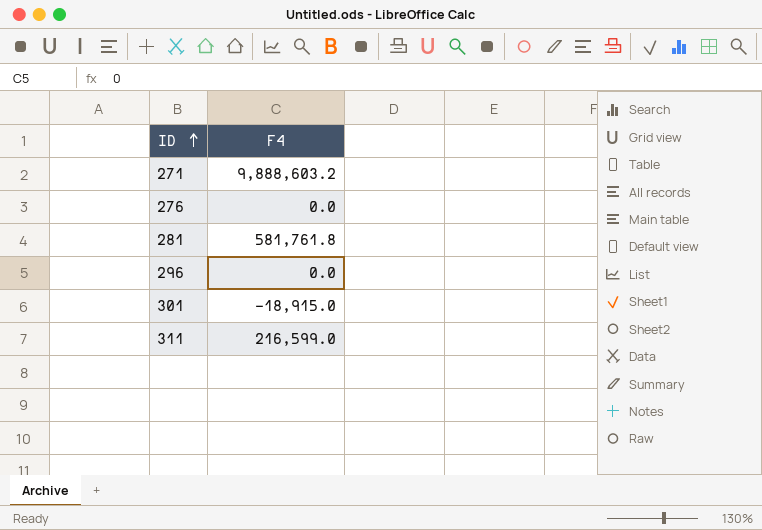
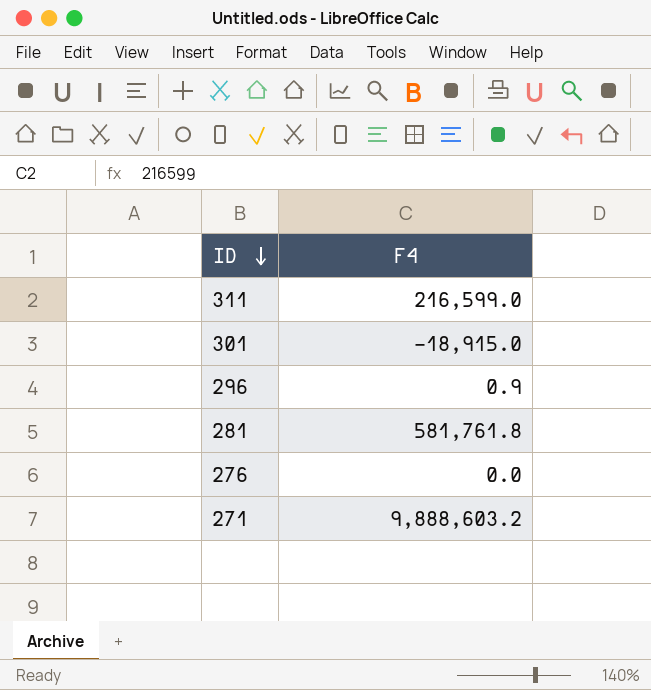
row order: ID ascending -> ID descending
296 | F4: 0.0 -> 0.9

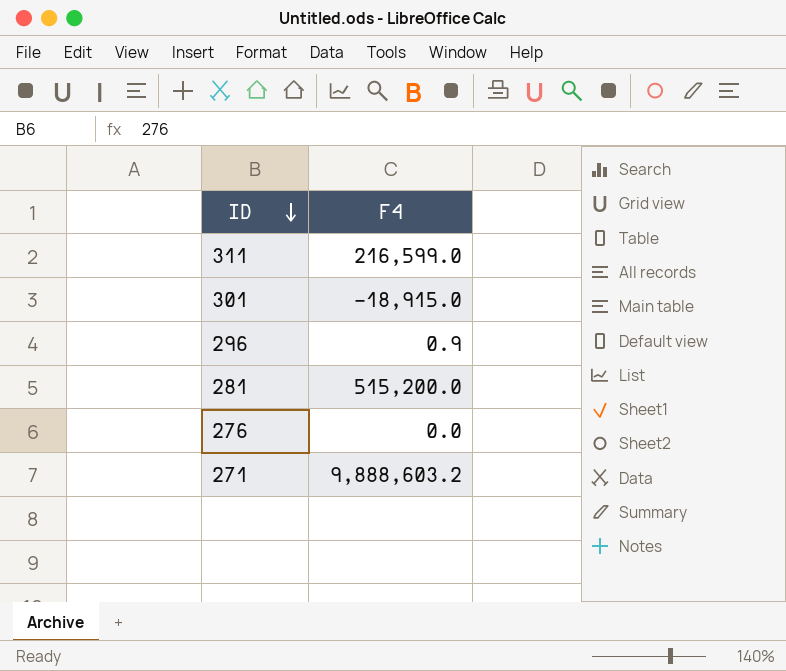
281 | F4: 581,761.8 -> 515,200.0

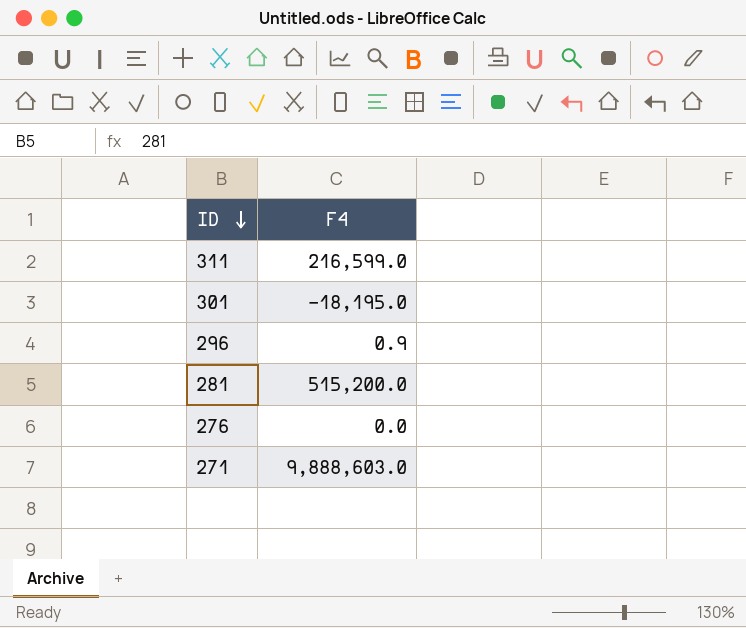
301 | F4: -18,915.0 -> -18,195.0
271 | F4: 9,888,603.2 -> 9,888,603.0

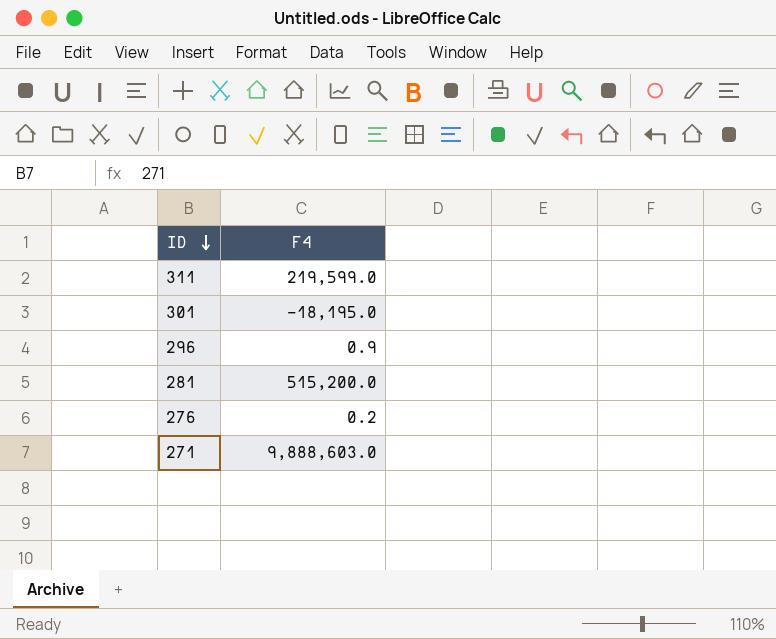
311 | F4: 216,599.0 -> 219,599.0
276 | F4: 0.0 -> 0.2

